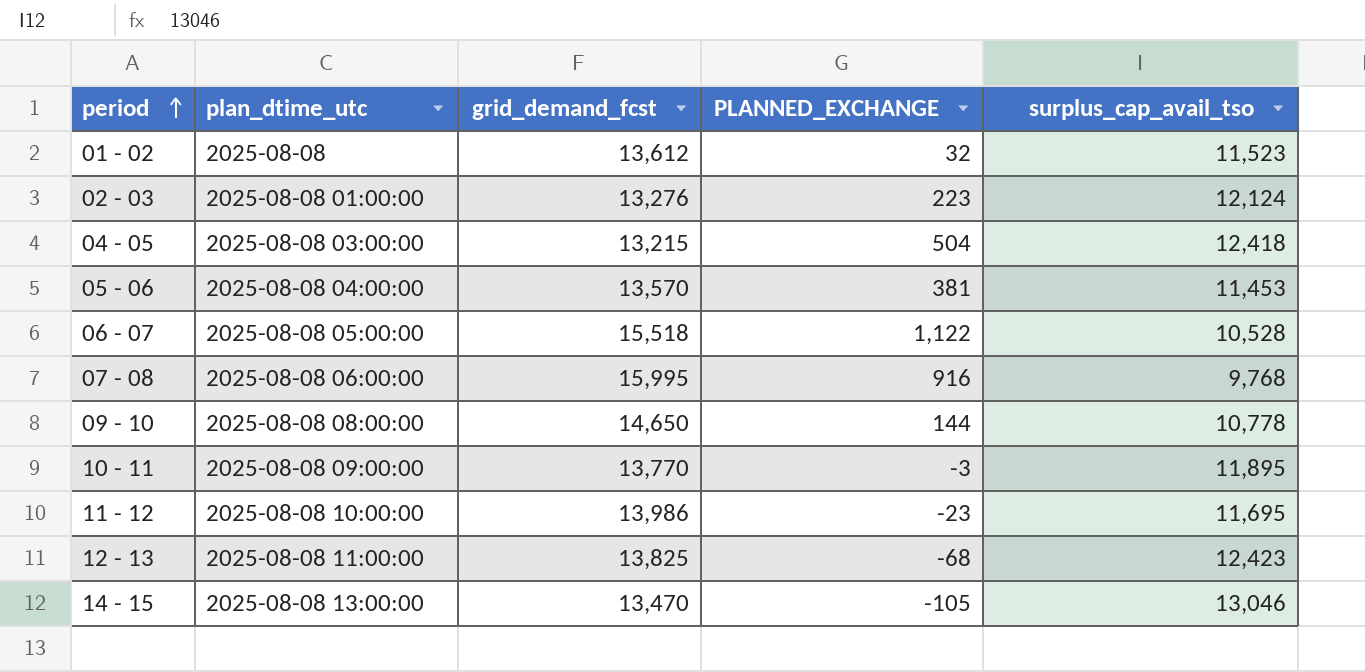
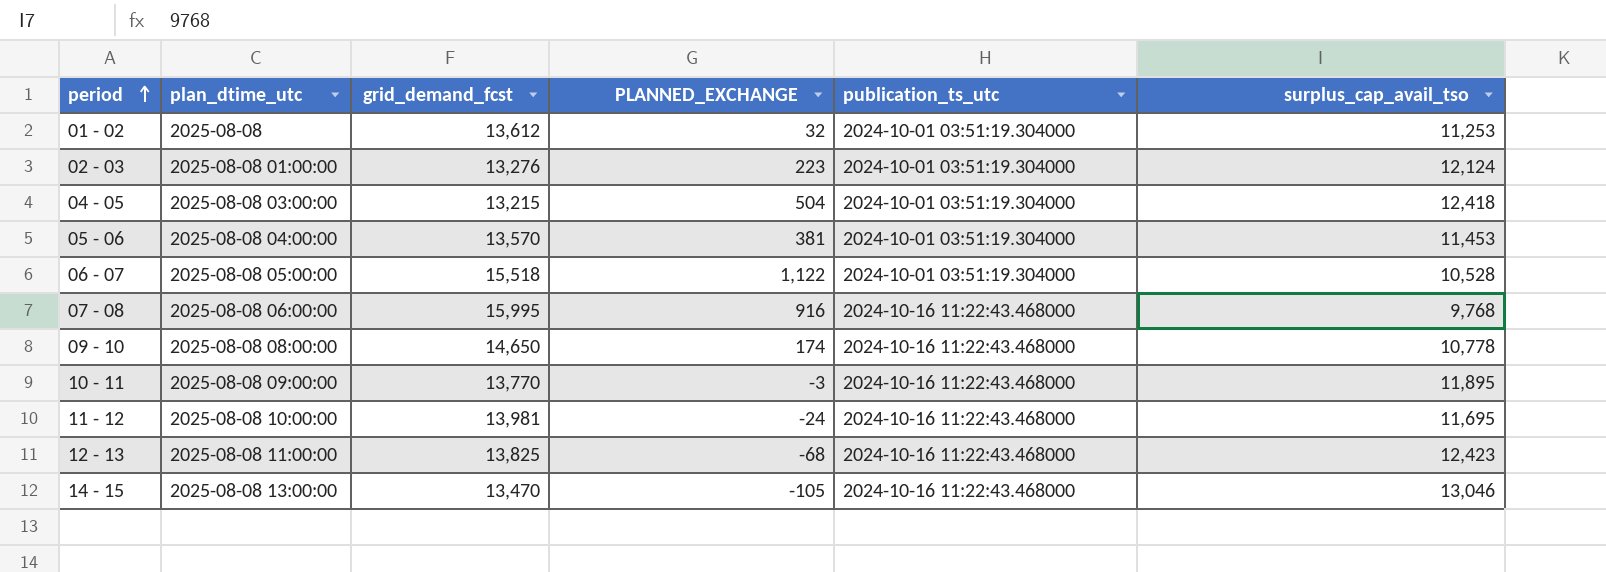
column publication_ts_utc | position: none -> 5
01 - 02 | surplus_cap_avail_tso: 11,523 -> 11,253
09 - 10 | PLANNED_EXCHANGE: 144 -> 174
11 - 12 | grid_demand_fcst: 13,986 -> 13,981
11 - 12 | PLANNED_EXCHANGE: -23 -> -24

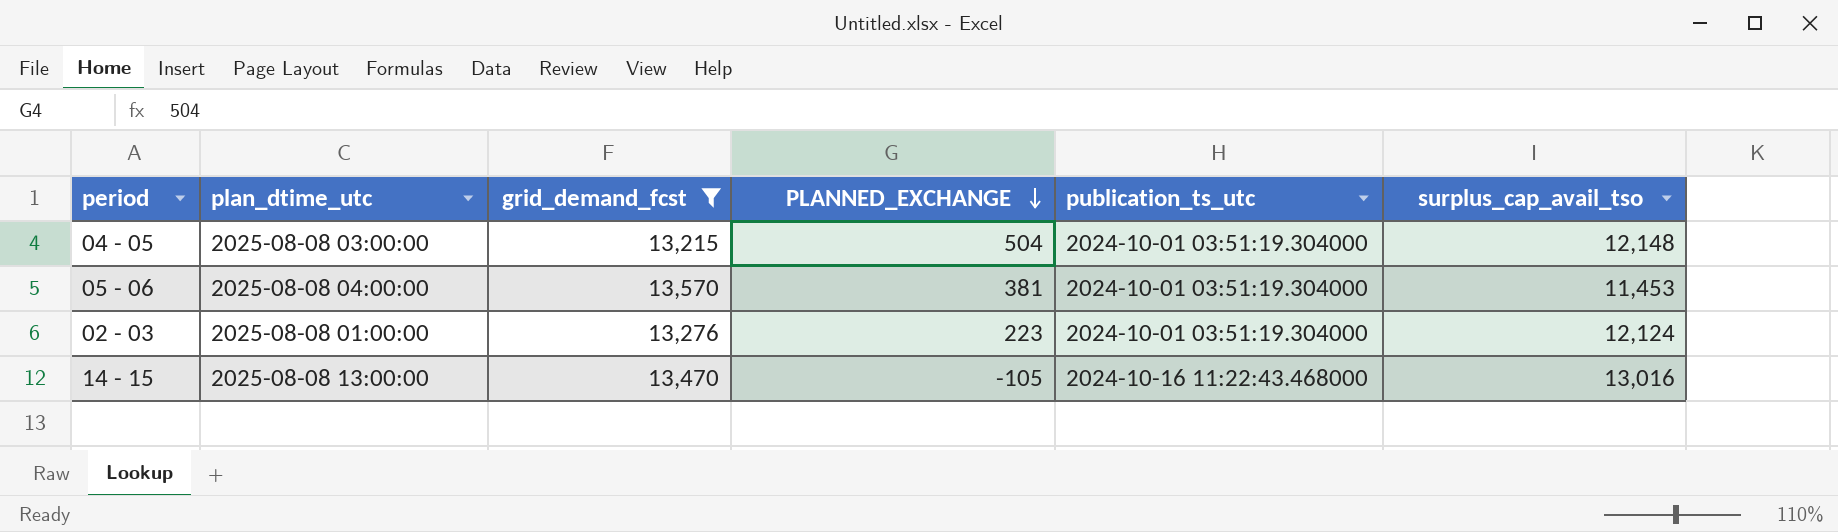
filter: none -> grid_demand_fcst <= 13,570
row order: period ascending -> PLANNED_EXCHANGE descending
04 - 05 | surplus_cap_avail_tso: 12,418 -> 12,148
14 - 15 | surplus_cap_avail_tso: 13,046 -> 13,016

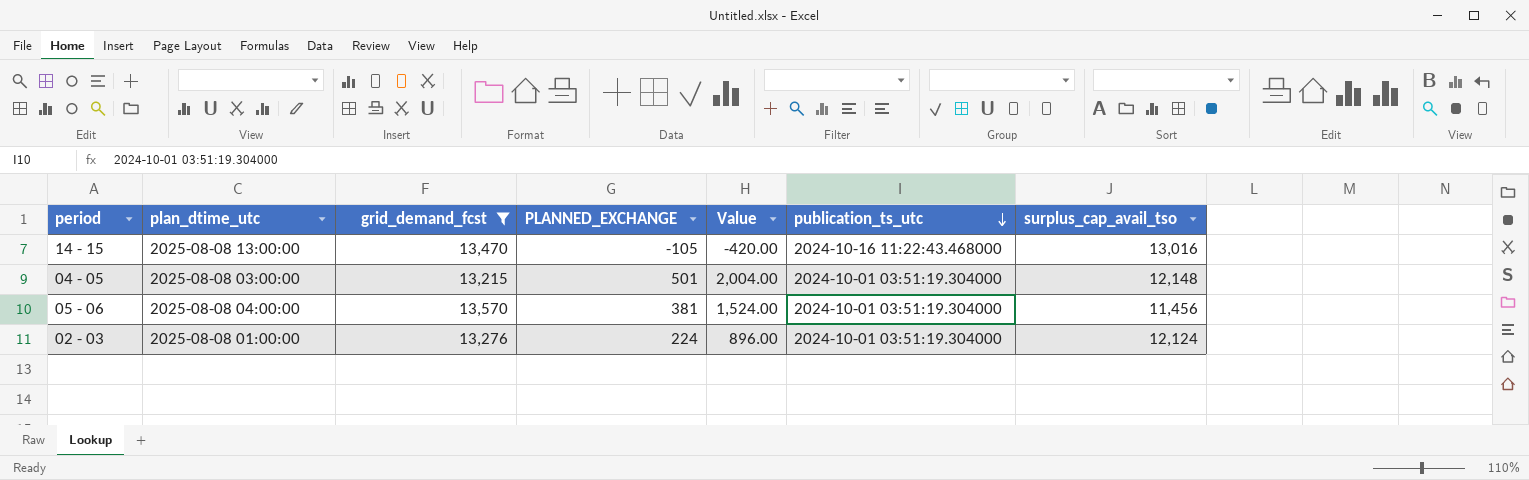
row order: PLANNED_EXCHANGE descending -> publication_ts_utc descending
column Value | formula: none -> [PLANNED_EXCHANGE] * 4
04 - 05 | PLANNED_EXCHANGE: 504 -> 501
05 - 06 | surplus_cap_avail_tso: 11,453 -> 11,456
02 - 03 | PLANNED_EXCHANGE: 223 -> 224

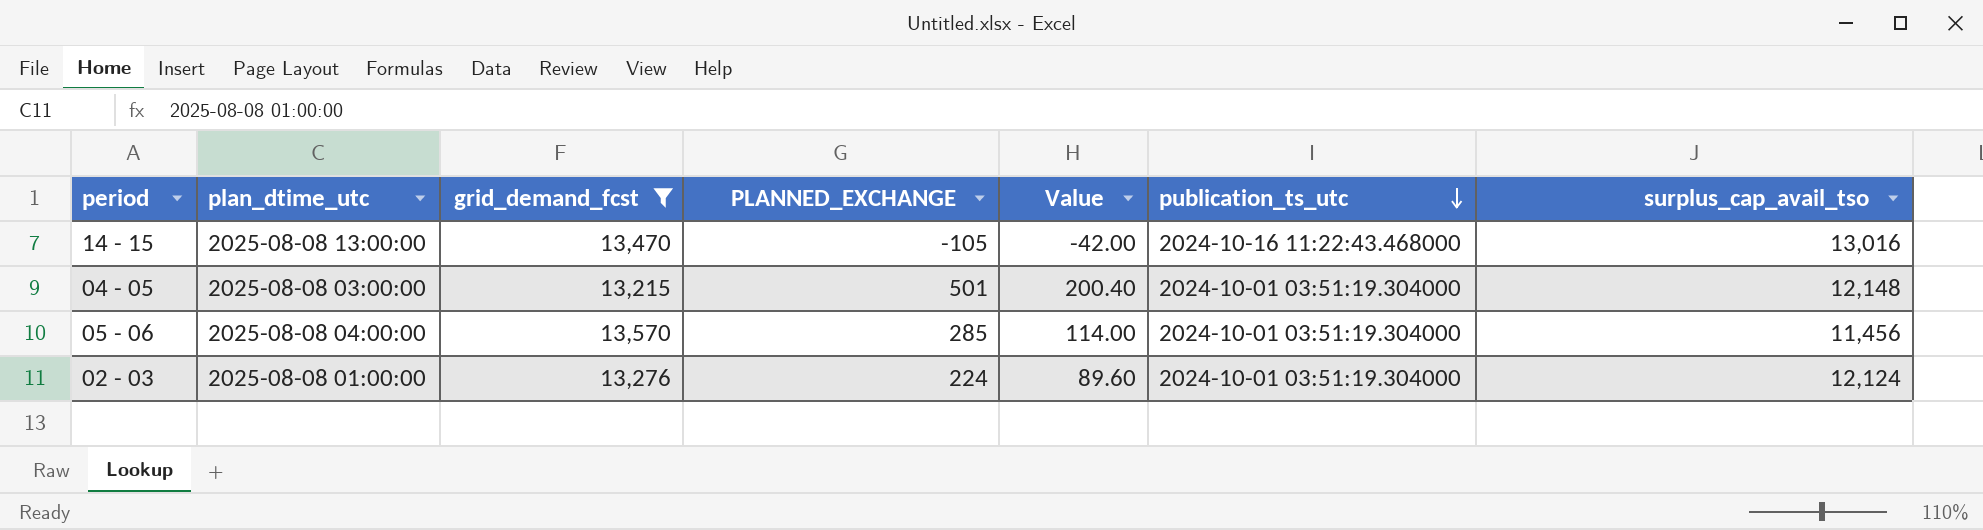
column Value | formula: [PLANNED_EXCHANGE] * 4 -> [PLANNED_EXCHANGE] * 0.4
05 - 06 | PLANNED_EXCHANGE: 381 -> 285

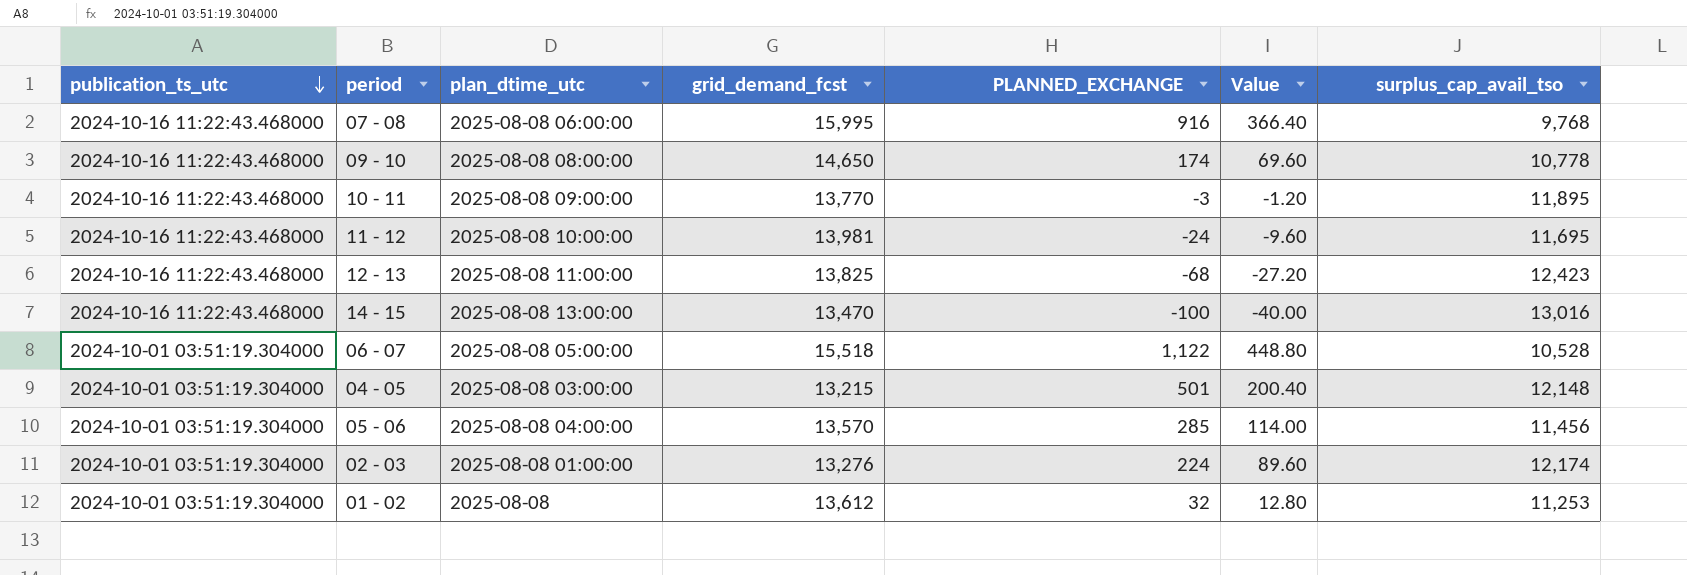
filter: grid_demand_fcst <= 13,570 -> none
column publication_ts_utc | position: 6 -> 1
14 - 15 | PLANNED_EXCHANGE: -105 -> -100
14 - 15 | Value: -42.00 -> -40.00
02 - 03 | surplus_cap_avail_tso: 12,124 -> 12,174

